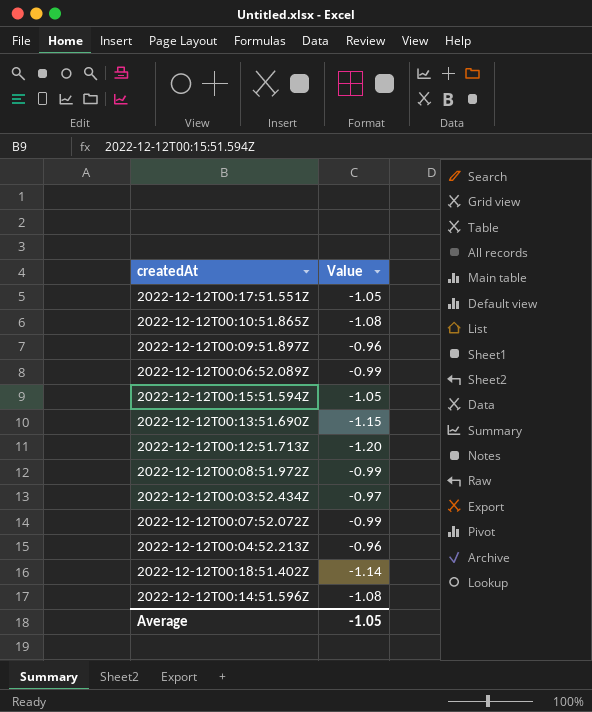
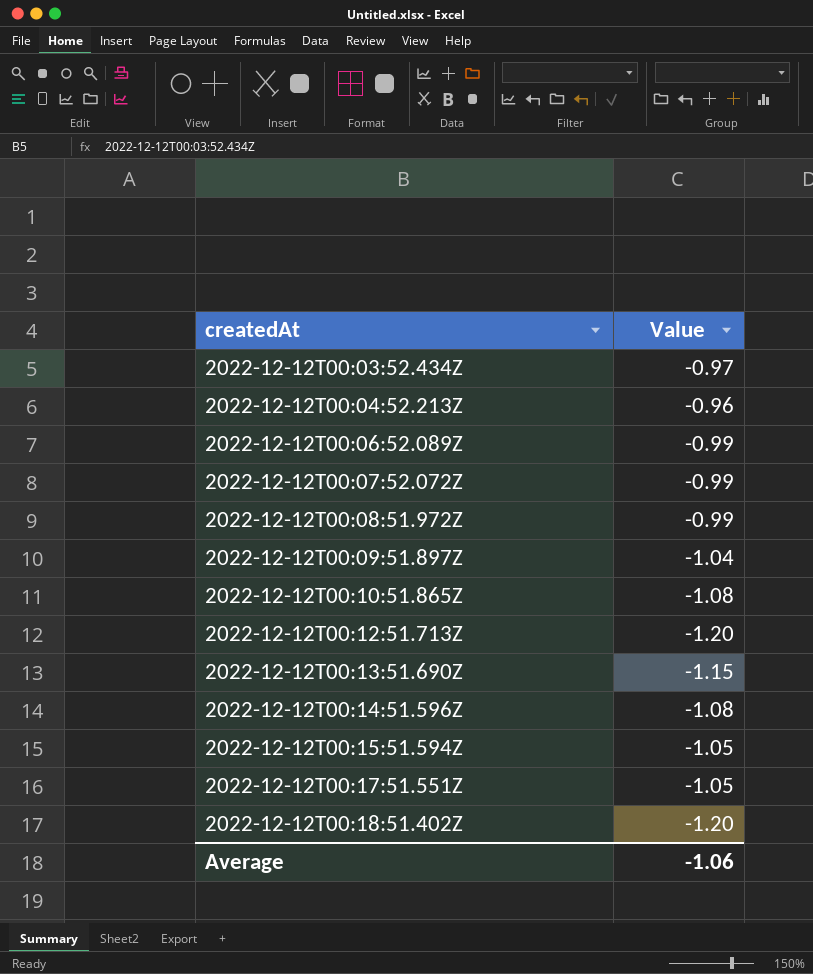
row order: none -> createdAt ascending
2022-12-12T00:09:51.897Z | Value: -0.96 -> -1.04
2022-12-12T00:18:51.402Z | Value: -1.14 -> -1.20
Average | Value: -1.05 -> -1.06

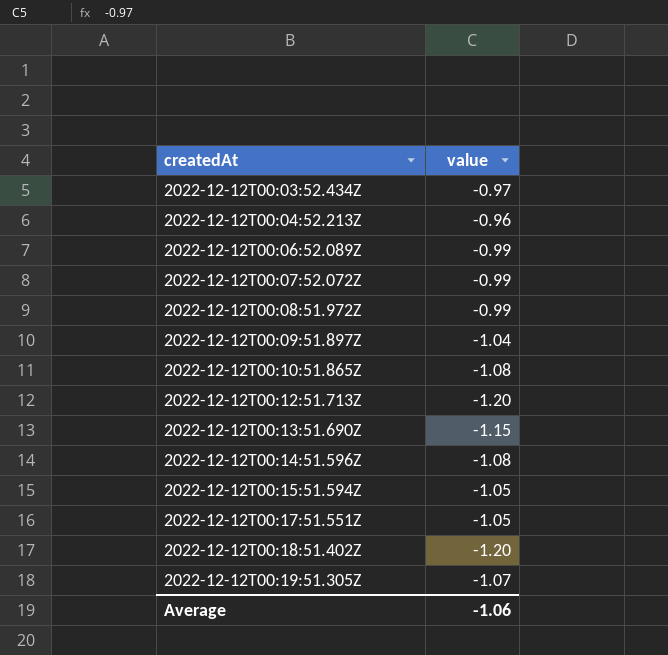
column name: Value -> value
row 2022-12-12T00:19:51.305Z: none -> -1.07

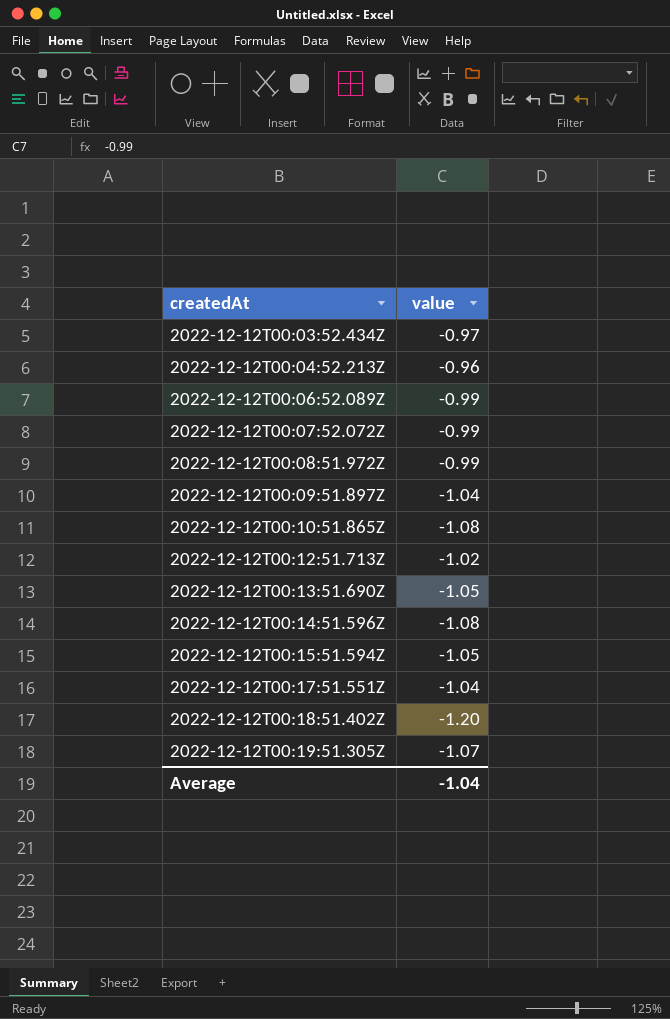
2022-12-12T00:12:51.713Z | value: -1.20 -> -1.02
2022-12-12T00:13:51.690Z | value: -1.15 -> -1.05
2022-12-12T00:17:51.551Z | value: -1.05 -> -1.04
Average | value: -1.06 -> -1.04

